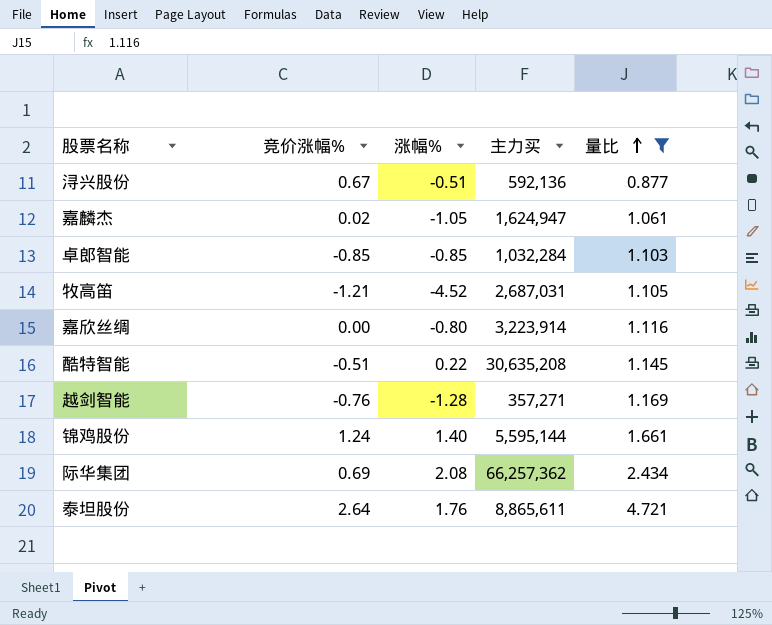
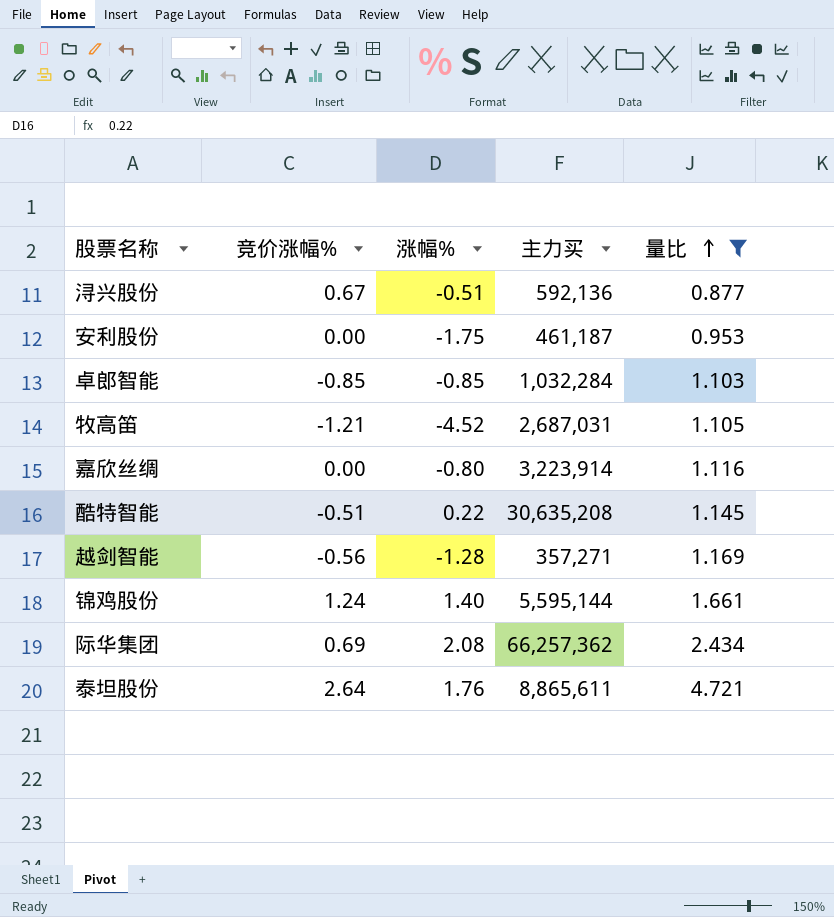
row 嘉麟杰: 0.02 | -1.05 | 1,624,947 | 1.061 -> none
row 安利股份: none -> 0.00 | -1.75 | 461,187 | 0.953
越剑智能 | 竞价涨幅%: -0.76 -> -0.56

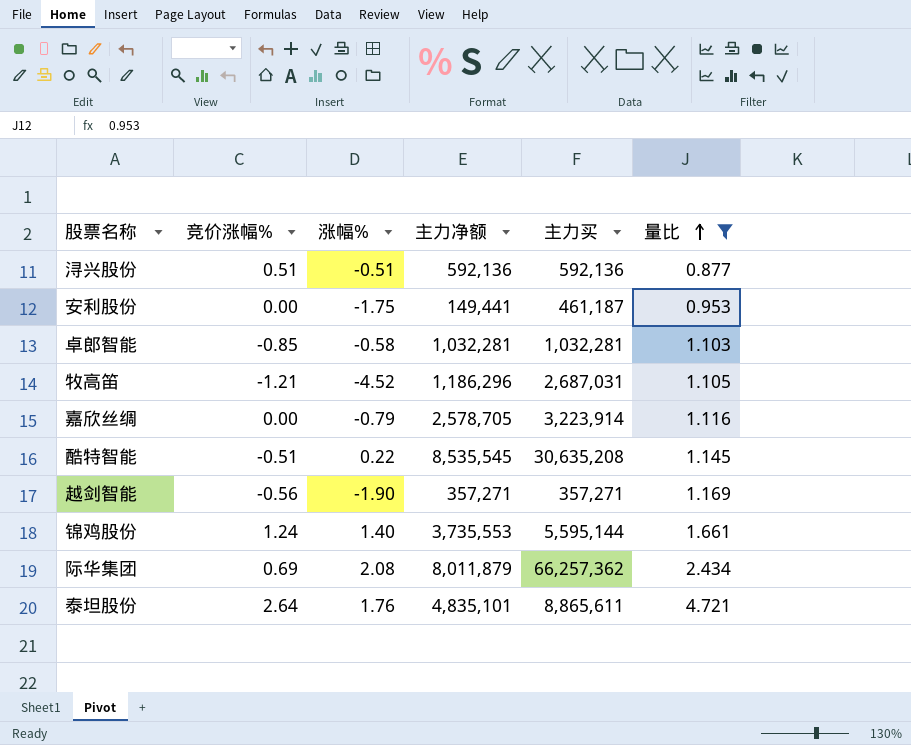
column 主力净额 | position: none -> 4
浔兴股份 | 竞价涨幅%: 0.67 -> 0.51
卓郎智能 | 涨幅%: -0.85 -> -0.58
卓郎智能 | 主力买: 1,032,284 -> 1,032,281
嘉欣丝绸 | 涨幅%: -0.80 -> -0.79
越剑智能 | 涨幅%: -1.28 -> -1.90

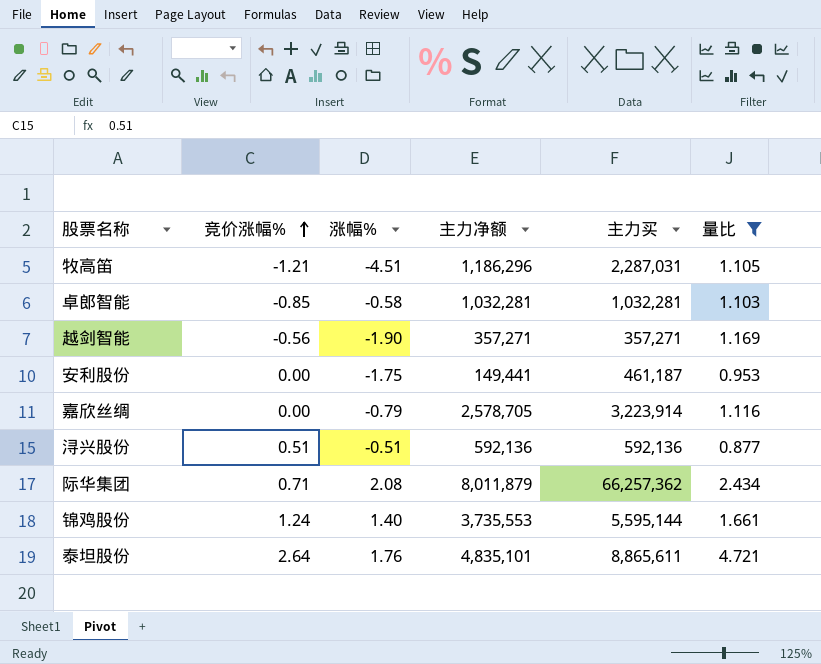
row order: 量比 ascending -> 竞价涨幅% ascending
row 酷特智能: -0.51 | 0.22 | 8,535,545 | 30,635,208 | 1.145 -> none
牧高笛 | 涨幅%: -4.52 -> -4.51
牧高笛 | 主力买: 2,687,031 -> 2,287,031
际华集团 | 竞价涨幅%: 0.69 -> 0.71

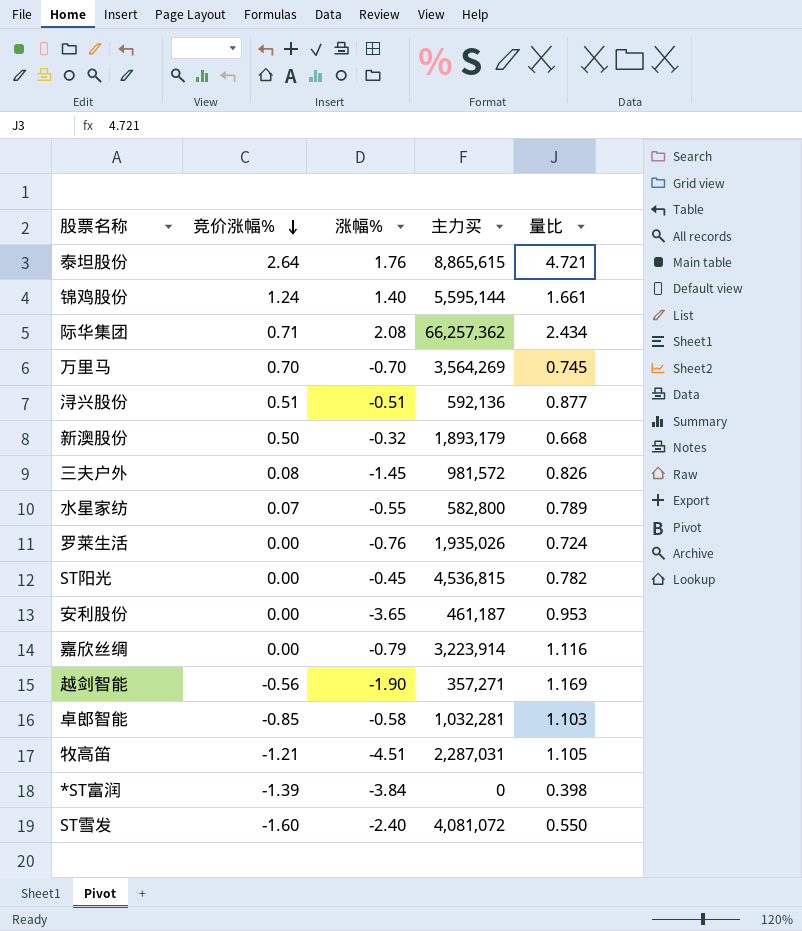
filter: 量比 >= 0.877 -> none
row order: 竞价涨幅% ascending -> 竞价涨幅% descending
column 主力净额 | position: 4 -> none
泰坦股份 | 主力买: 8,865,611 -> 8,865,615
安利股份 | 涨幅%: -1.75 -> -3.65

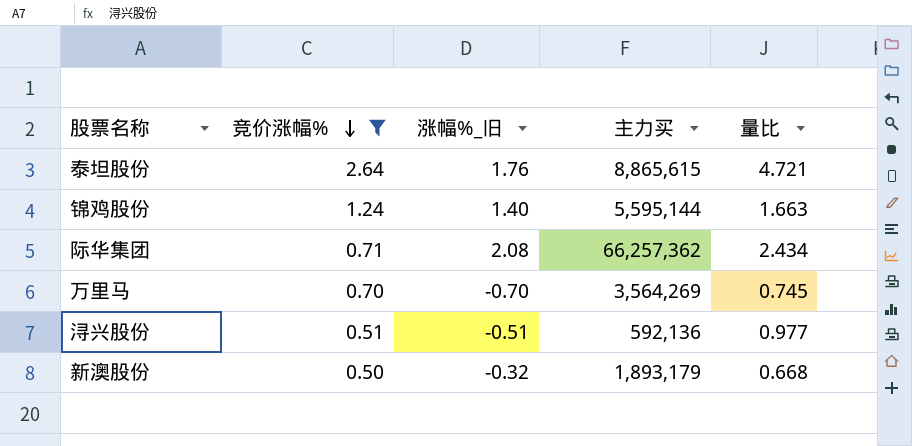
filter: none -> 竞价涨幅% >= 0.50
column name: 涨幅% -> 涨幅%_旧
锦鸡股份 | 量比: 1.661 -> 1.663
浔兴股份 | 量比: 0.877 -> 0.977

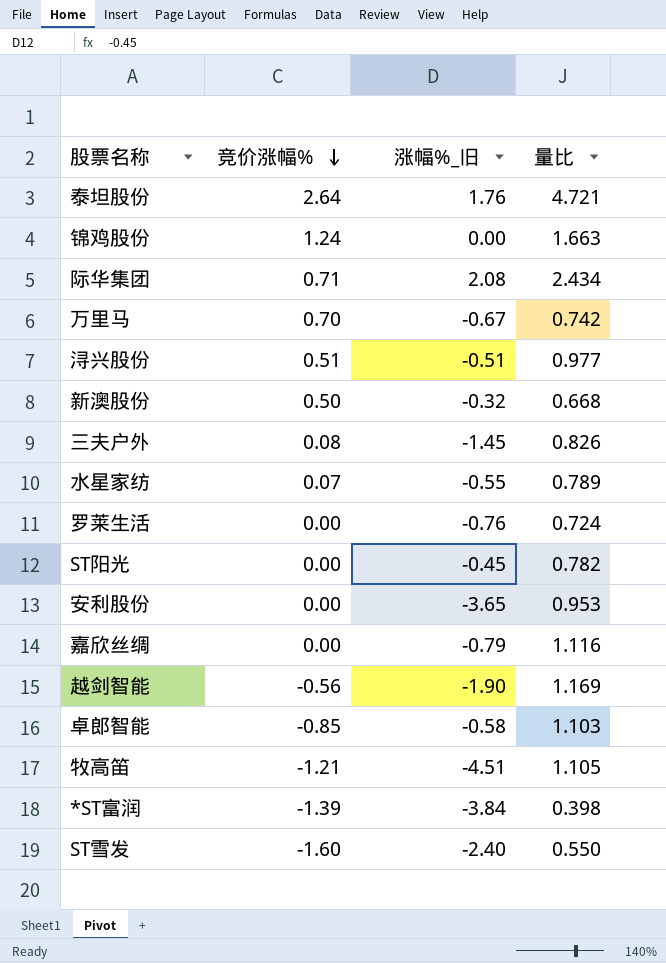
filter: 竞价涨幅% >= 0.50 -> none
column 主力买 | position: 4 -> none
锦鸡股份 | 涨幅%_旧: 1.40 -> 0.00
万里马 | 涨幅%_旧: -0.70 -> -0.67
万里马 | 量比: 0.745 -> 0.742

